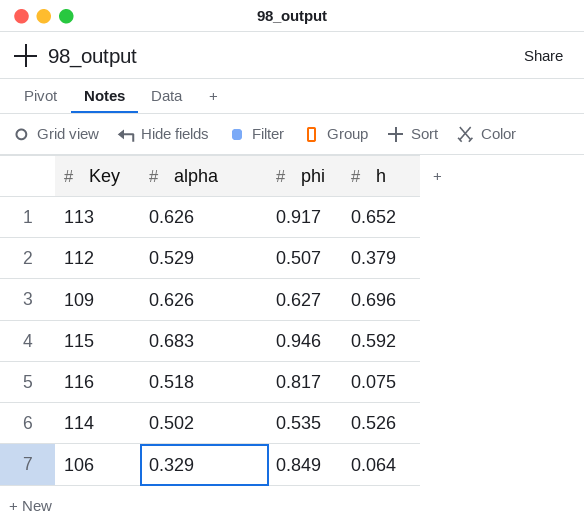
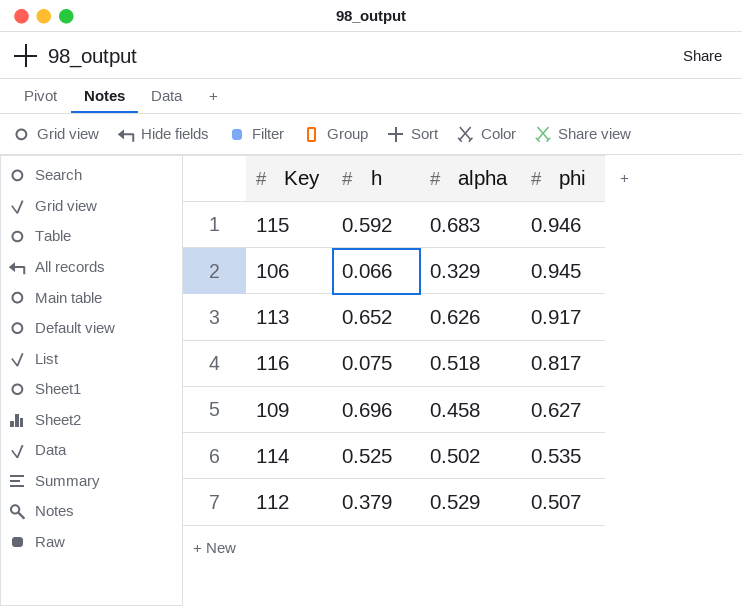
row order: none -> phi descending
column h | position: 4 -> 2
106 | h: 0.064 -> 0.066
106 | phi: 0.849 -> 0.945
109 | alpha: 0.626 -> 0.458
114 | h: 0.526 -> 0.525

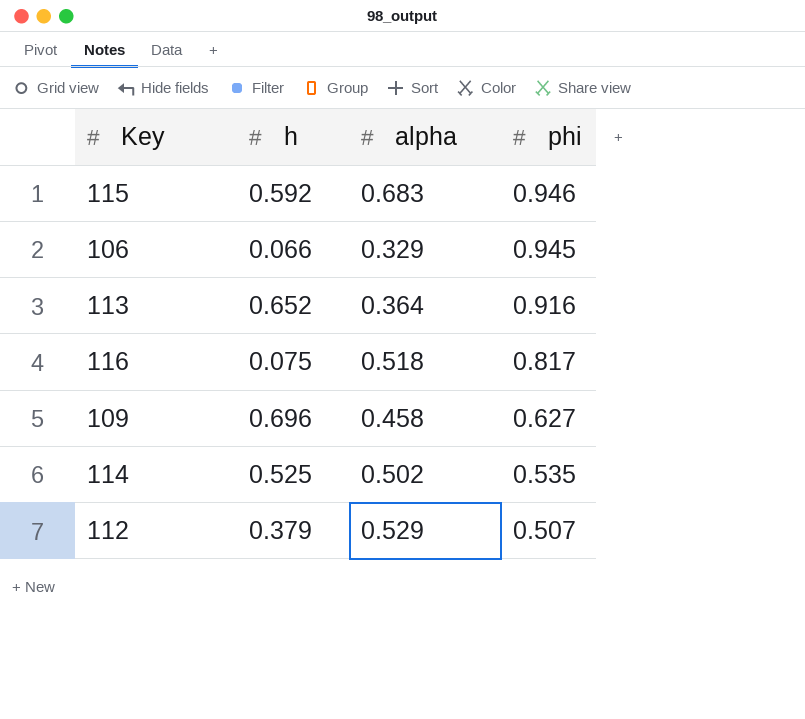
113 | alpha: 0.626 -> 0.364
113 | phi: 0.917 -> 0.916

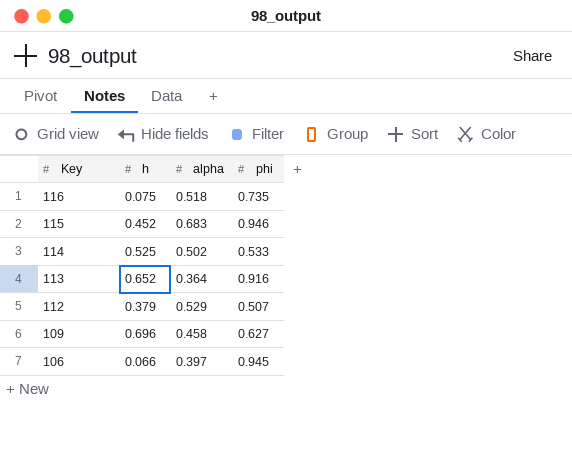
row order: phi descending -> Key descending
116 | phi: 0.817 -> 0.735
115 | h: 0.592 -> 0.452
114 | phi: 0.535 -> 0.533
106 | alpha: 0.329 -> 0.397

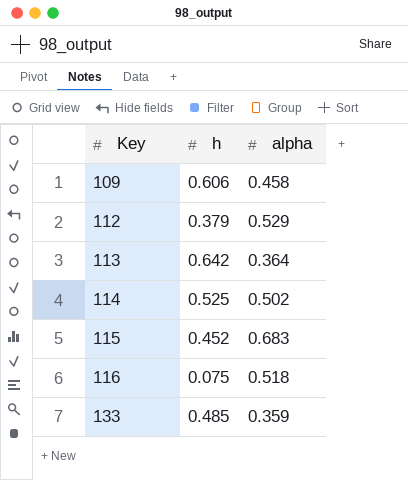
row order: Key descending -> Key ascending
column phi | position: 4 -> none
row 106: 0.066 | 0.397 | 0.945 -> none
109 | h: 0.696 -> 0.606
113 | h: 0.652 -> 0.642
row 133: none -> 0.485 | 0.359

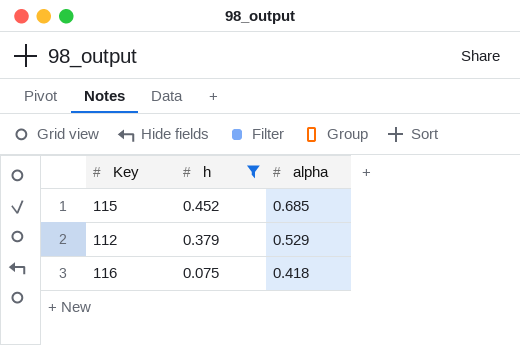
filter: none -> h <= 0.452
row order: Key ascending -> h descending
115 | alpha: 0.683 -> 0.685
116 | alpha: 0.518 -> 0.418

